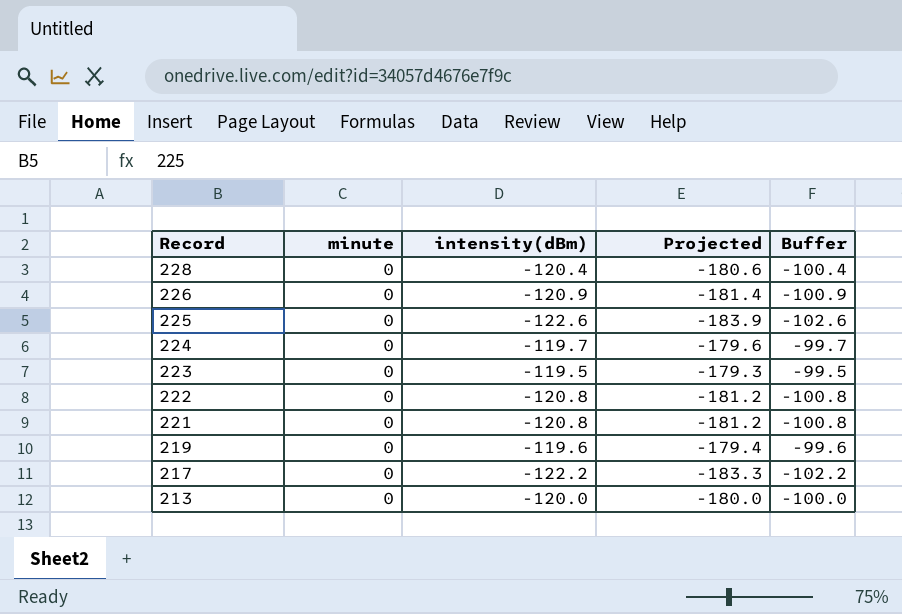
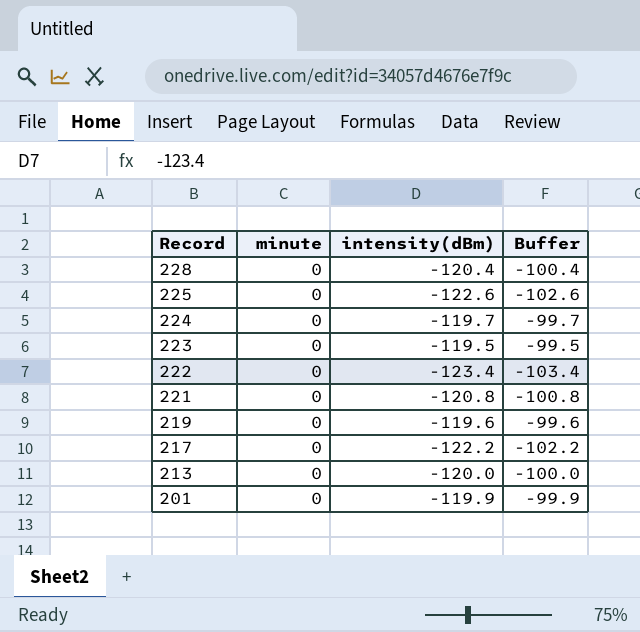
column Projected | formula: [intensity(dBm)] * 1.5 -> none
row 226: 0 | -120.9 | -181.4 | -100.9 -> none
222 | intensity(dBm): -120.8 -> -123.4
222 | Buffer: -100.8 -> -103.4
row 201: none -> 0 | -119.9 | -99.9

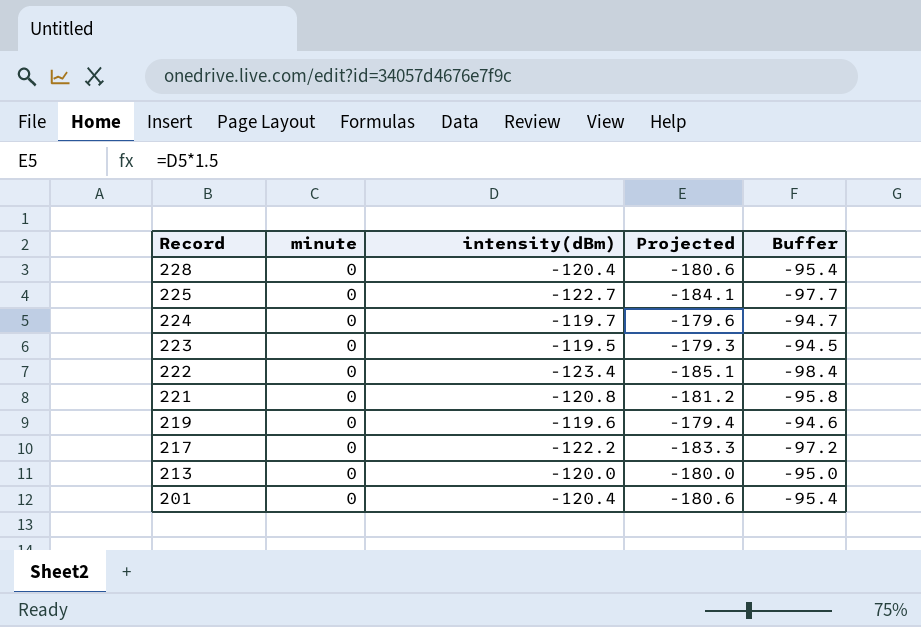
column Projected | formula: none -> [intensity(dBm)] * 1.5
column Buffer | formula: [intensity(dBm)] + 20 -> [intensity(dBm)] + 25
225 | intensity(dBm): -122.6 -> -122.7
201 | intensity(dBm): -119.9 -> -120.4

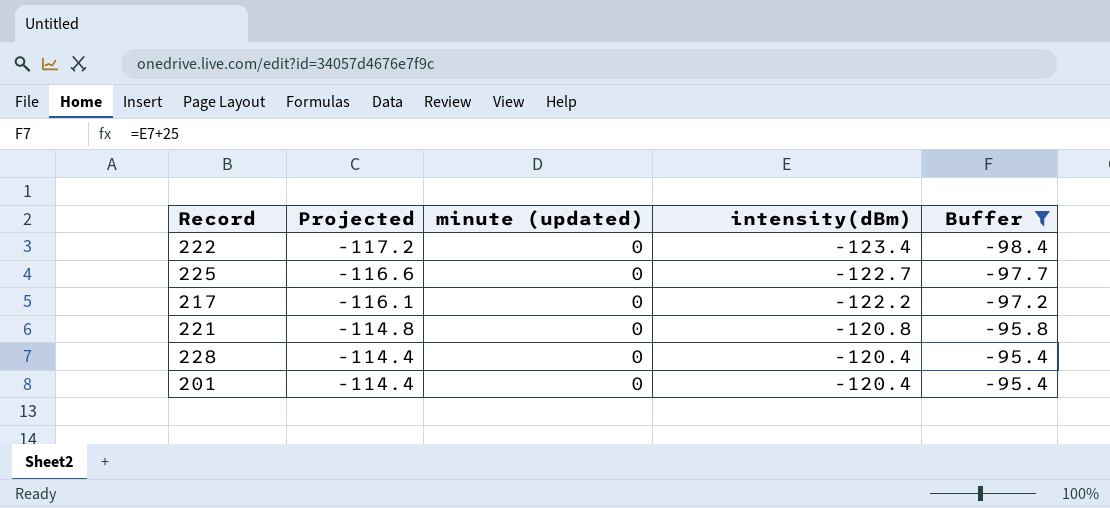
filter: none -> Buffer <= -95.4
row order: Record descending -> Projected ascending
column Projected | formula: [intensity(dBm)] * 1.5 -> [intensity(dBm)] * 0.95
column Projected | position: 4 -> 2
column name: minute -> minute (updated)

